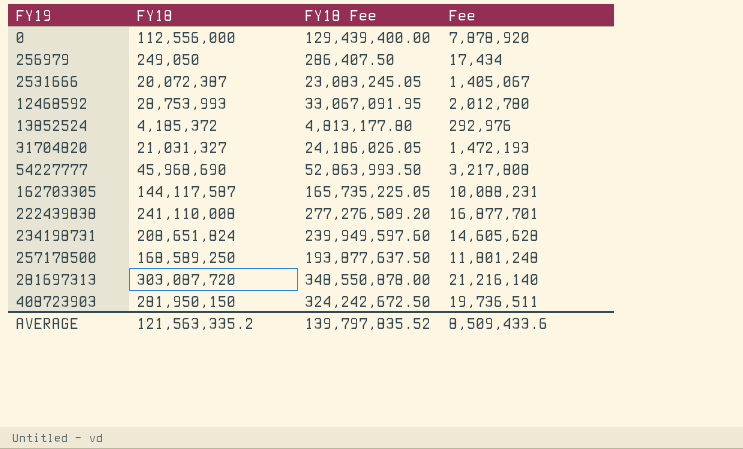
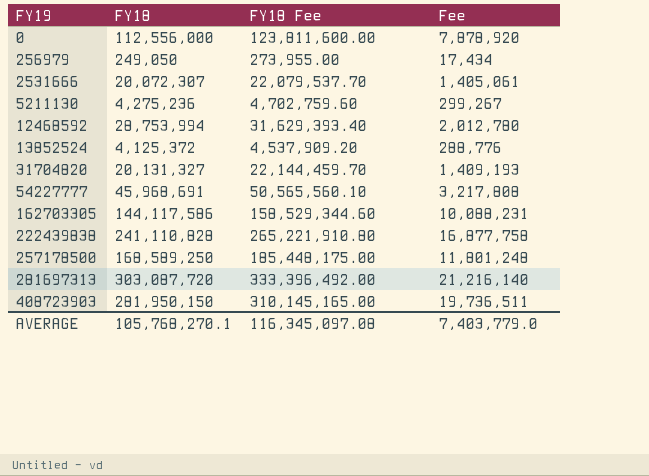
column FY18 Fee | formula: [FY18] * 1.15 -> [FY18] * 1.1
row 234198731: 208,651,824 | 239,949,597.60 | 14,605,628 -> none
2531666 | FY18: 20,072,387 -> 20,072,307
2531666 | Fee: 1,405,067 -> 1,405,061
row 5211130: none -> 4,275,236 | 4,702,759.60 | 299,267
12468592 | FY18: 28,753,993 -> 28,753,994
13852524 | FY18: 4,185,372 -> 4,125,372
13852524 | Fee: 292,976 -> 288,776
31704820 | FY18: 21,031,327 -> 20,131,327
31704820 | Fee: 1,472,193 -> 1,409,193
54227777 | FY18: 45,968,690 -> 45,968,691
162703305 | FY18: 144,117,587 -> 144,117,586
222439838 | FY18: 241,110,008 -> 241,110,828
222439838 | Fee: 16,877,701 -> 16,877,758
AVERAGE | FY18: 121,563,335.2 -> 105,768,270.1
AVERAGE | FY18 Fee: 139,797,835.52 -> 116,345,097.08
AVERAGE | Fee: 8,509,433.6 -> 7,403,779.0

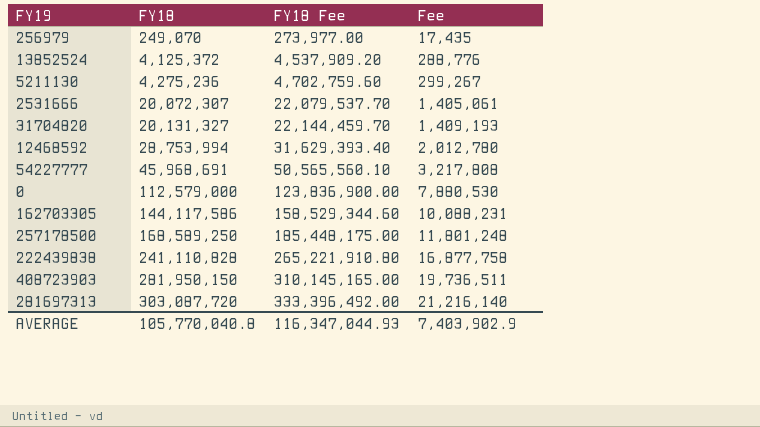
row order: FY19 ascending -> FY18 ascending
256979 | FY18: 249,050 -> 249,070
256979 | FY18 Fee: 273,955.00 -> 273,977.00
256979 | Fee: 17,434 -> 17,435
0 | FY18: 112,556,000 -> 112,579,000
0 | FY18 Fee: 123,811,600.00 -> 123,836,900.00
0 | Fee: 7,878,920 -> 7,880,530
AVERAGE | FY18: 105,768,270.1 -> 105,770,040.8
AVERAGE | FY18 Fee: 116,345,097.08 -> 116,347,044.93
AVERAGE | Fee: 7,403,779.0 -> 7,403,902.9

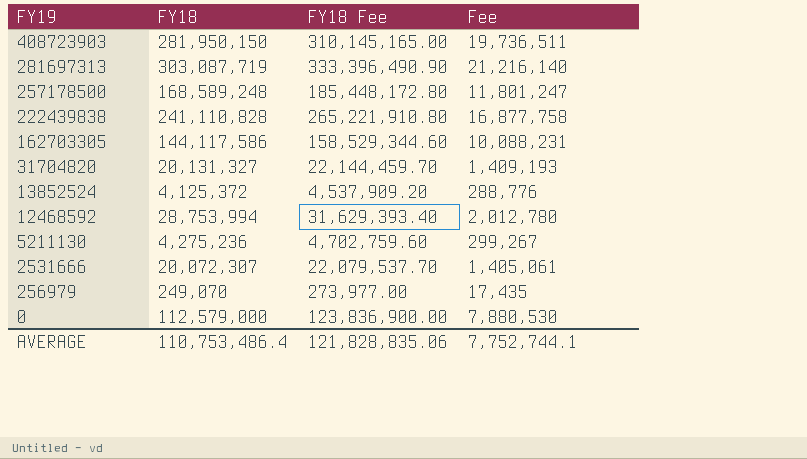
row order: FY18 ascending -> FY19 descending
row 54227777: 45,968,691 | 50,565,560.10 | 3,217,808 -> none
281697313 | FY18: 303,087,720 -> 303,087,719
281697313 | FY18 Fee: 333,396,492.00 -> 333,396,490.90
257178500 | FY18: 168,589,250 -> 168,589,248
257178500 | FY18 Fee: 185,448,175.00 -> 185,448,172.80
257178500 | Fee: 11,801,248 -> 11,801,247
AVERAGE | FY18: 105,770,040.8 -> 110,753,486.4
AVERAGE | FY18 Fee: 116,347,044.93 -> 121,828,835.06
AVERAGE | Fee: 7,403,902.9 -> 7,752,744.1

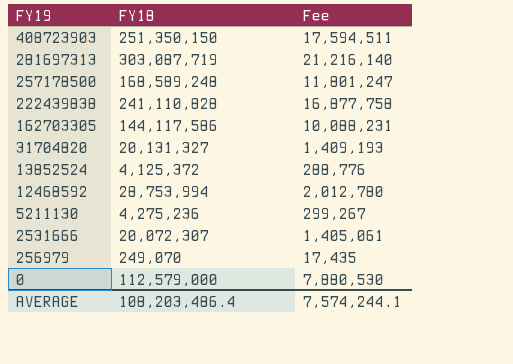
column FY18 Fee | formula: [FY18] * 1.1 -> none
408723903 | FY18: 281,950,150 -> 251,350,150
408723903 | Fee: 19,736,511 -> 17,594,511
AVERAGE | FY18: 110,753,486.4 -> 108,203,486.4
AVERAGE | Fee: 7,752,744.1 -> 7,574,244.1

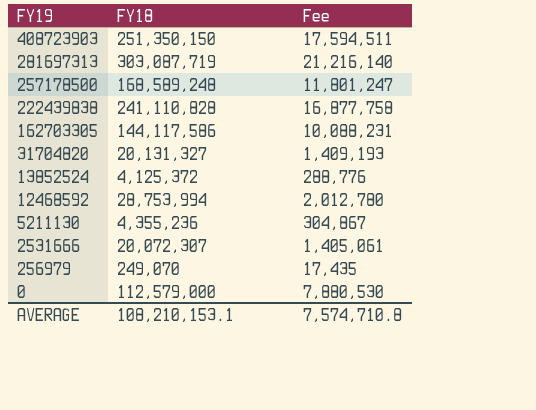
5211130 | FY18: 4,275,236 -> 4,355,236
5211130 | Fee: 299,267 -> 304,867
AVERAGE | FY18: 108,203,486.4 -> 108,210,153.1
AVERAGE | Fee: 7,574,244.1 -> 7,574,710.8

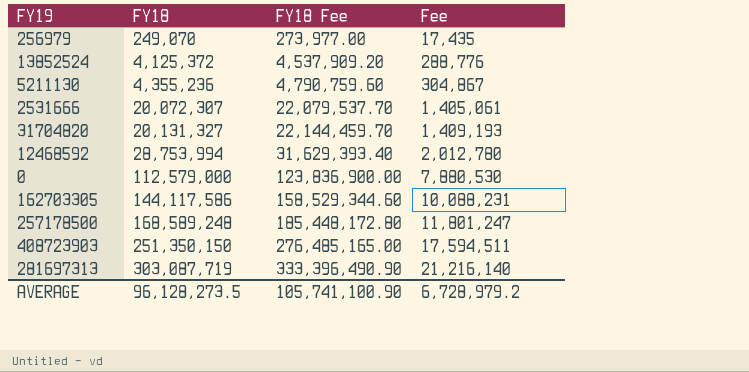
row order: FY19 descending -> FY18 ascending
column FY18 Fee | formula: none -> [FY18] * 1.1
row 222439838: 241,110,828 | 16,877,758 -> none
AVERAGE | FY18: 108,210,153.1 -> 96,128,273.5
AVERAGE | Fee: 7,574,710.8 -> 6,728,979.2

